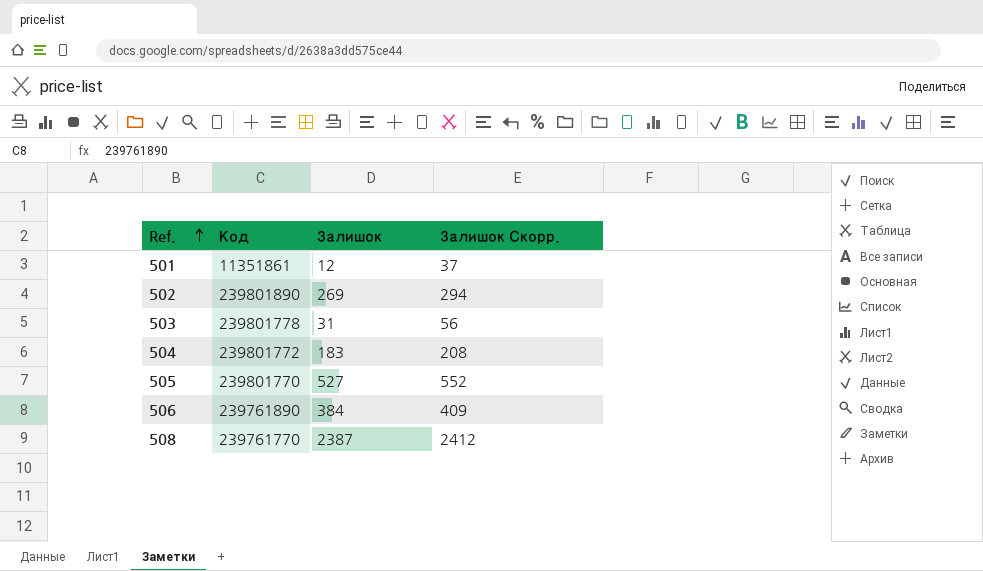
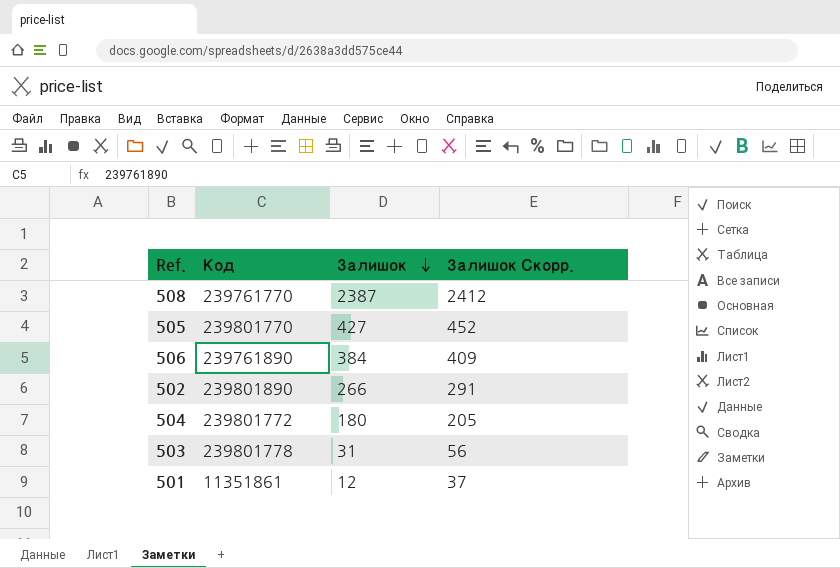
row order: Ref. ascending -> Залишок descending
505 | Залишок: 527 -> 427
505 | Залишок Скорр.: 552 -> 452
502 | Залишок: 269 -> 266
502 | Залишок Скорр.: 294 -> 291
504 | Залишок: 183 -> 180
504 | Залишок Скорр.: 208 -> 205

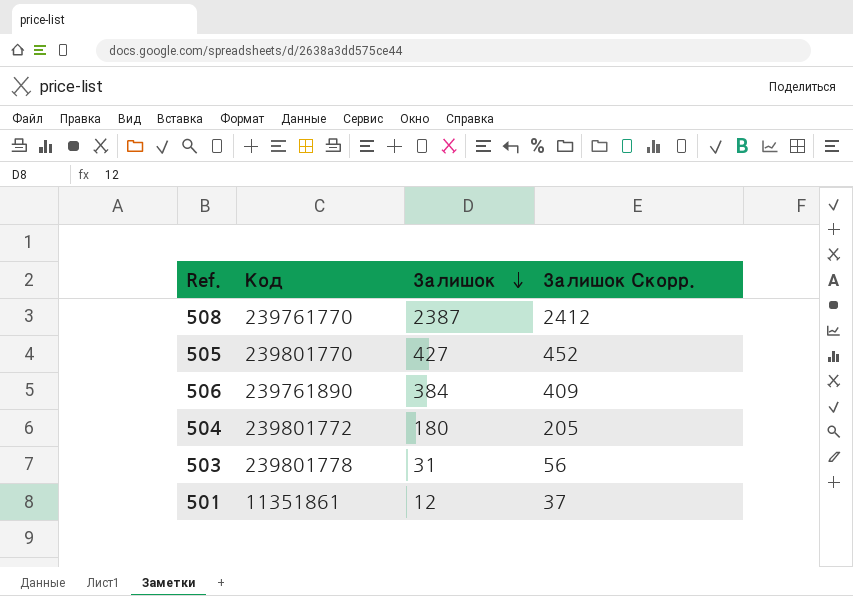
row 502: 239801890 | 266 | 291 -> none

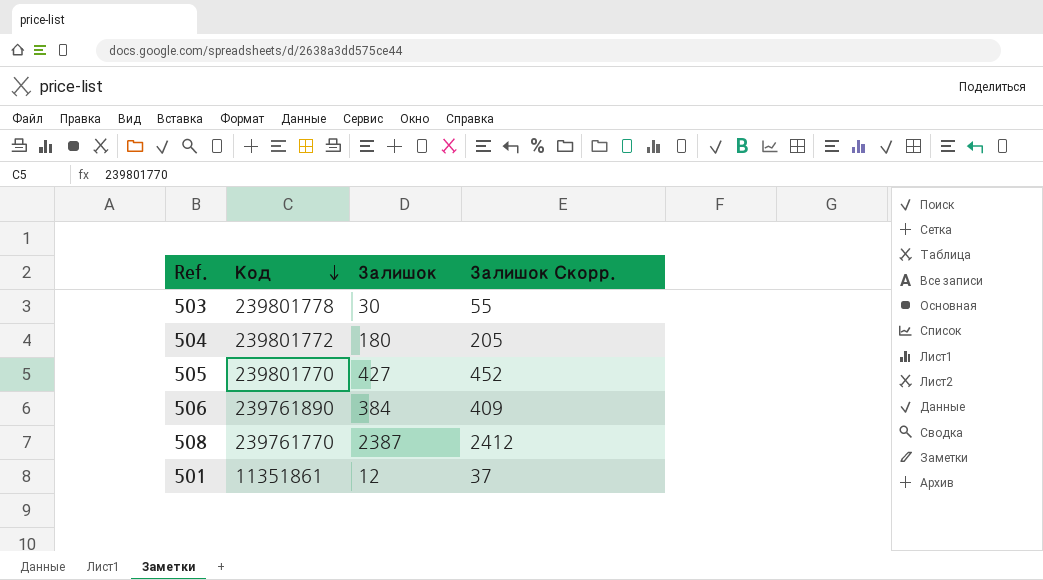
row order: Залишок descending -> Код descending
503 | Залишок: 31 -> 30
503 | Залишок Скорр.: 56 -> 55

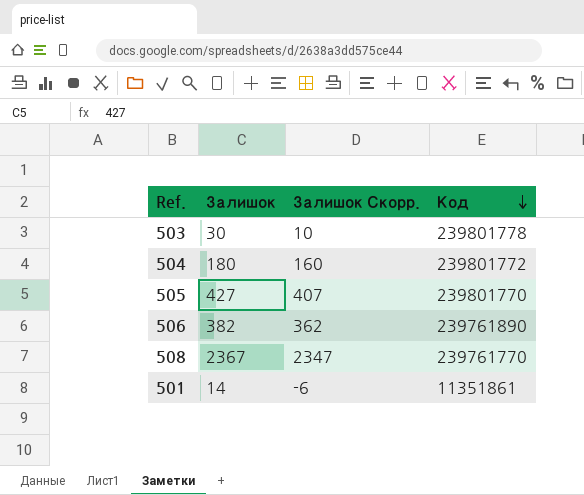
column Залишок Скорр. | formula: [Залишок] + 25 -> [Залишок] - 20
column Код | position: 2 -> 4
506 | Залишок: 384 -> 382
508 | Залишок: 2387 -> 2367
501 | Залишок: 12 -> 14

